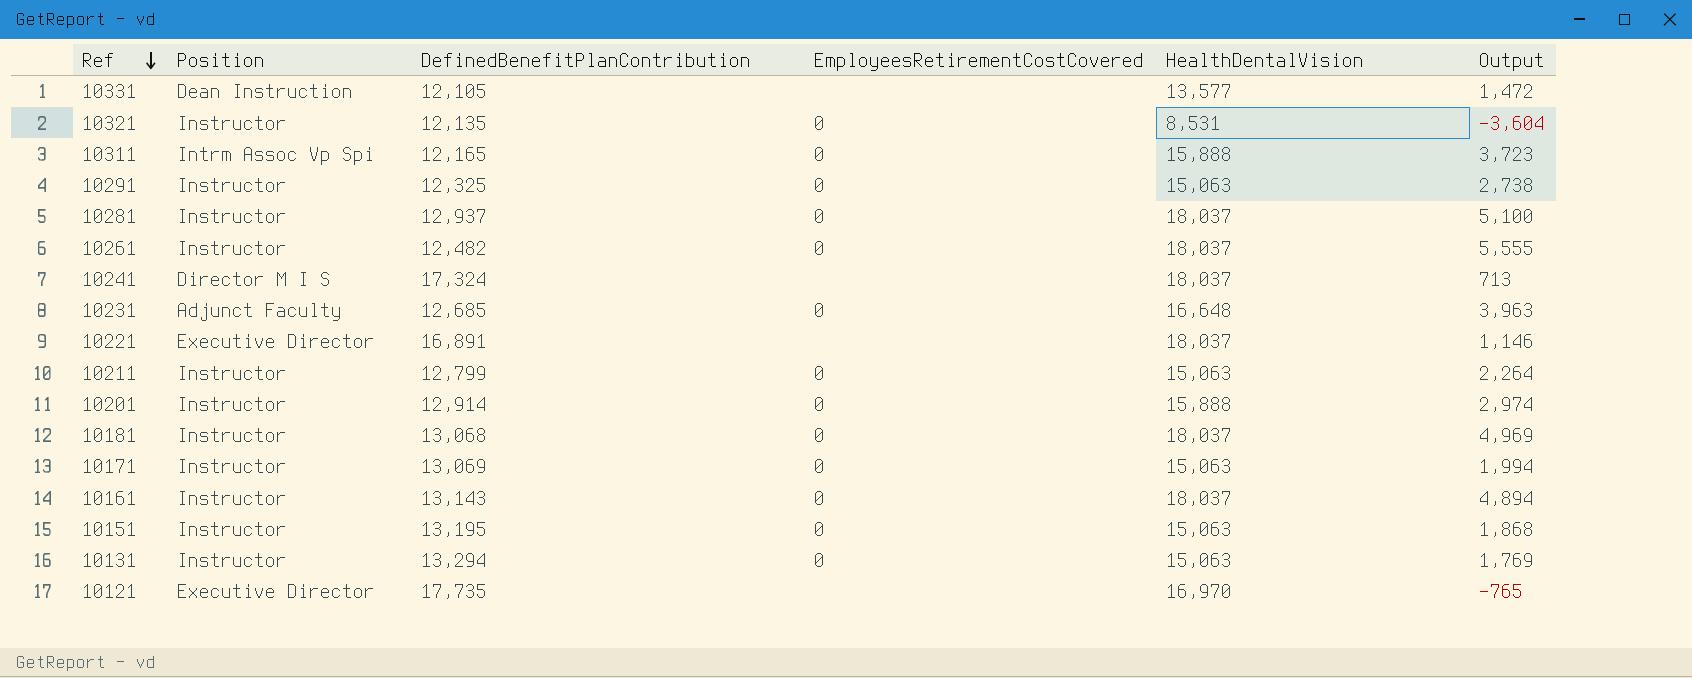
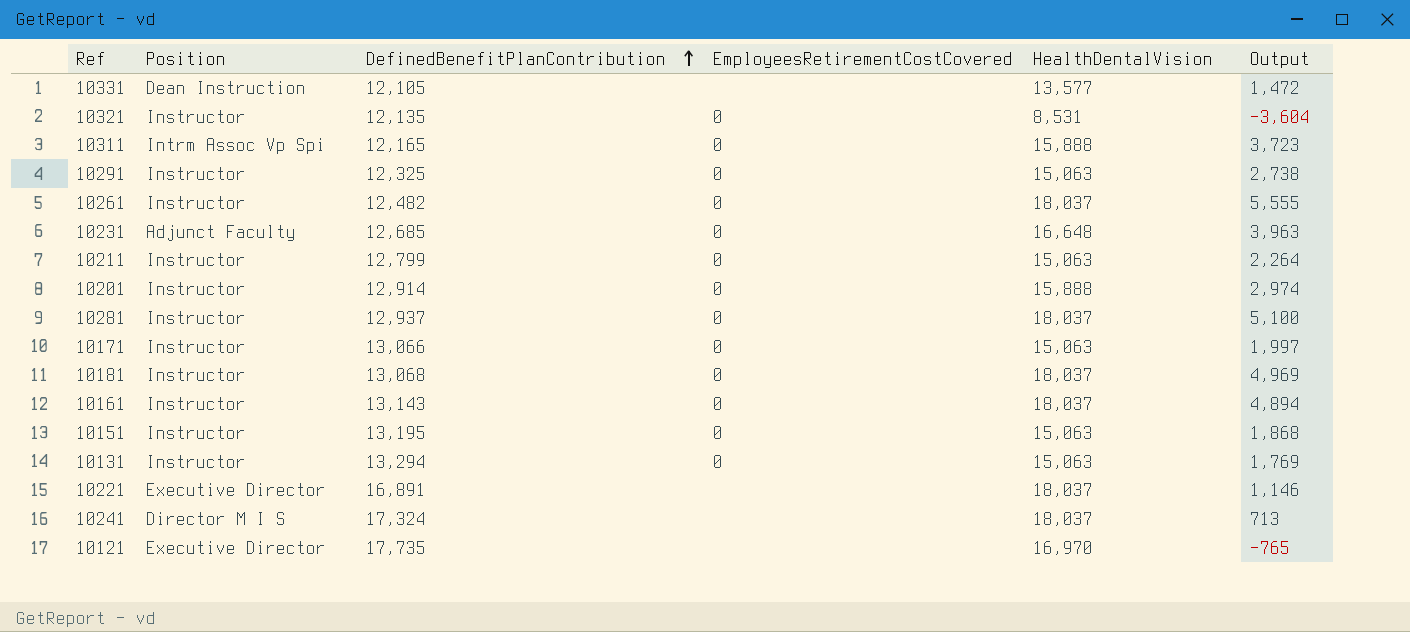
row order: Ref descending -> DefinedBenefitPlanContribution ascending
10171 | DefinedBenefitPlanContribution: 13,069 -> 13,066
10171 | Output: 1,994 -> 1,997

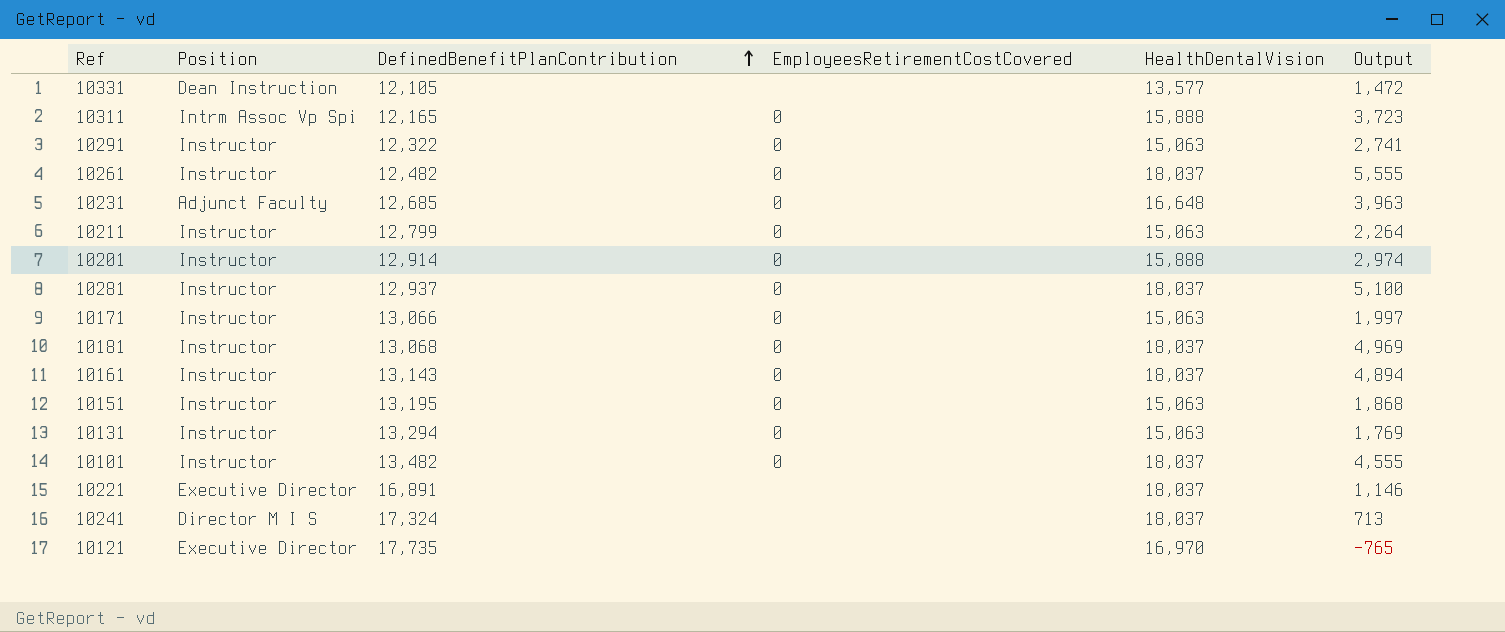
row 10321: Instructor | 12,135 | 0 | 8,531 | -3,604 -> none
10291 | DefinedBenefitPlanContribution: 12,325 -> 12,322
10291 | Output: 2,738 -> 2,741
row 10101: none -> Instructor | 13,482 | 0 | 18,037 | 4,555

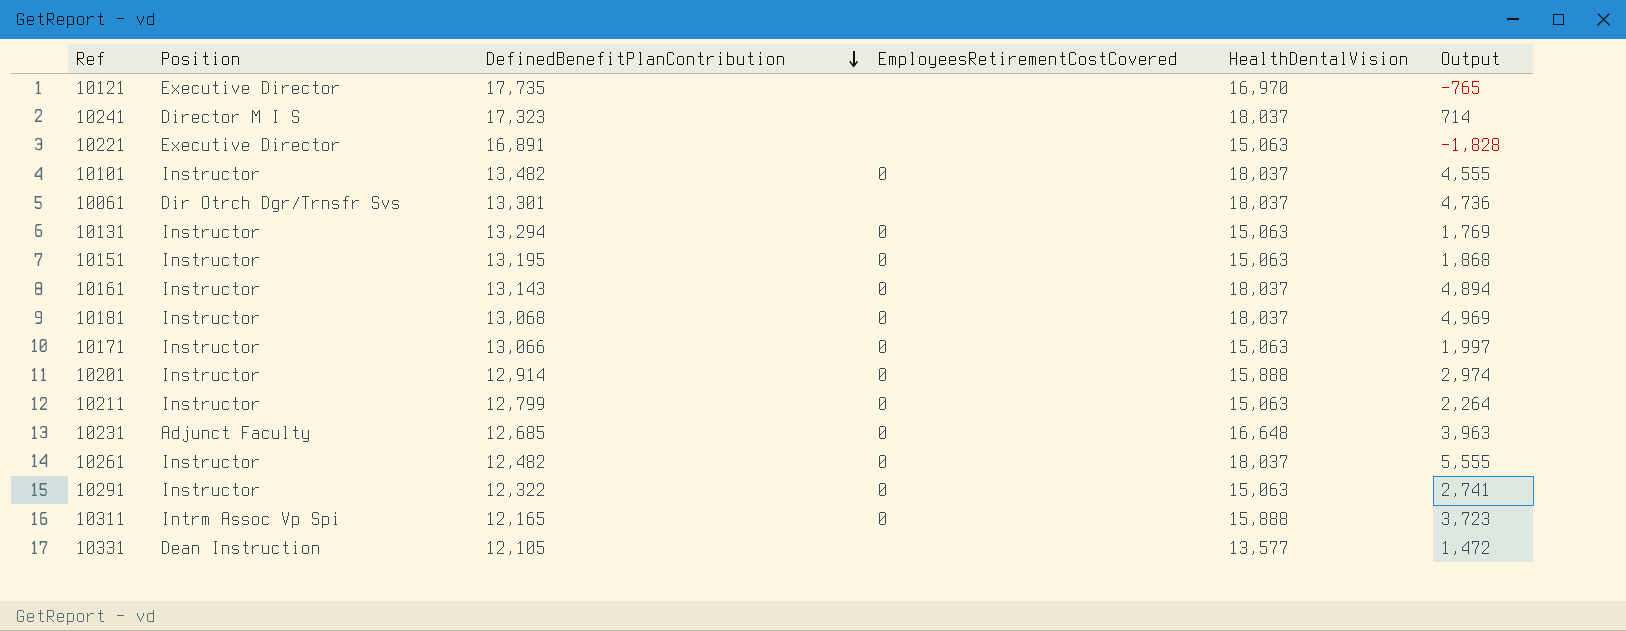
row order: DefinedBenefitPlanContribution ascending -> DefinedBenefitPlanContribution descending
row 10281: Instructor | 12,937 | 0 | 18,037 | 5,100 -> none
10241 | DefinedBenefitPlanContribution: 17,324 -> 17,323
10241 | Output: 713 -> 714
10221 | HealthDentalVision: 18,037 -> 15,063
10221 | Output: 1,146 -> -1,828
row 10061: none -> Dir Otrch Dgr/Trnsfr Svs | 13,301 | none | 18,037 | 4,736

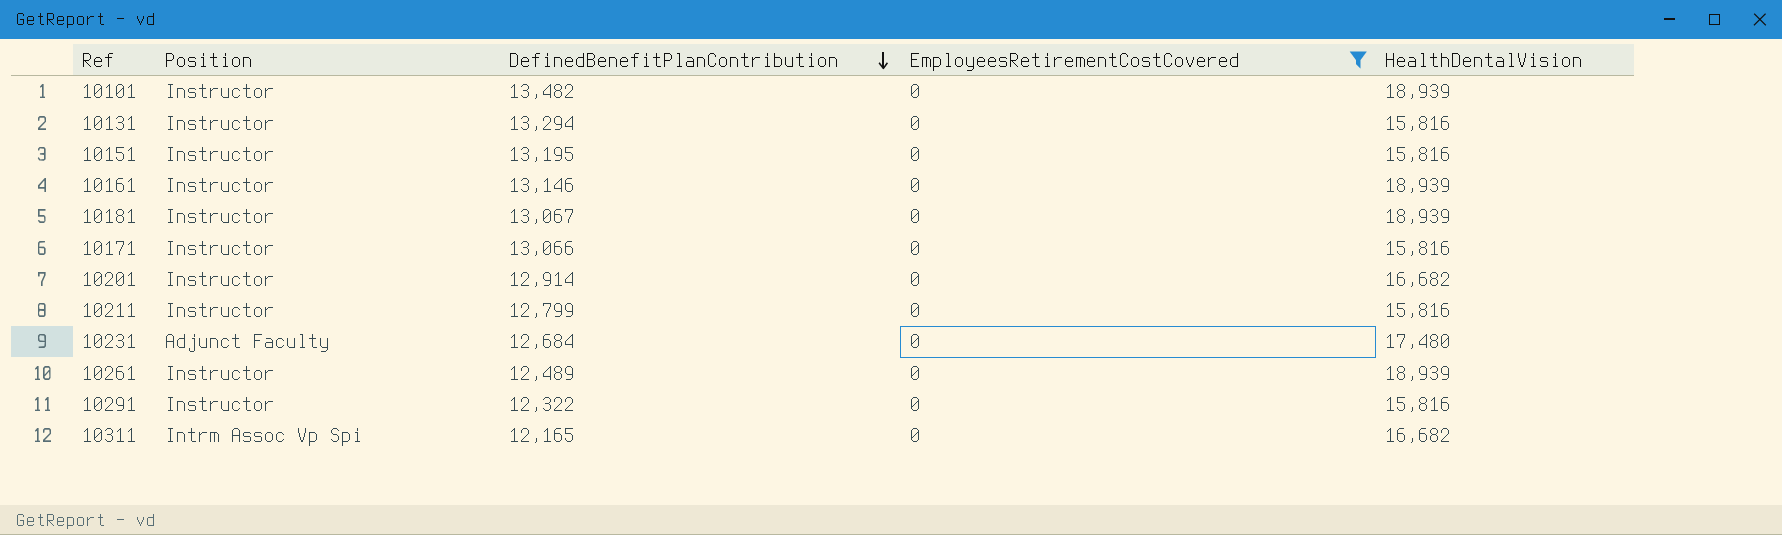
filter: none -> EmployeesRetirementCostCovered = 0
column Output | formula: [HealthDentalVision] - [DefinedBenefitPlanContribution] -> none
10101 | HealthDentalVision: 18,037 -> 18,939
10131 | HealthDentalVision: 15,063 -> 15,816
10151 | HealthDentalVision: 15,063 -> 15,816
10161 | DefinedBenefitPlanContribution: 13,143 -> 13,146
10161 | HealthDentalVision: 18,037 -> 18,939
10181 | DefinedBenefitPlanContribution: 13,068 -> 13,067
10181 | HealthDentalVision: 18,037 -> 18,939
10171 | HealthDentalVision: 15,063 -> 15,816
10201 | HealthDentalVision: 15,888 -> 16,682
10211 | HealthDentalVision: 15,063 -> 15,816
10231 | DefinedBenefitPlanContribution: 12,685 -> 12,684
10231 | HealthDentalVision: 16,648 -> 17,480
10261 | DefinedBenefitPlanContribution: 12,482 -> 12,489
10261 | HealthDentalVision: 18,037 -> 18,939
10291 | HealthDentalVision: 15,063 -> 15,816
10311 | HealthDentalVision: 15,888 -> 16,682

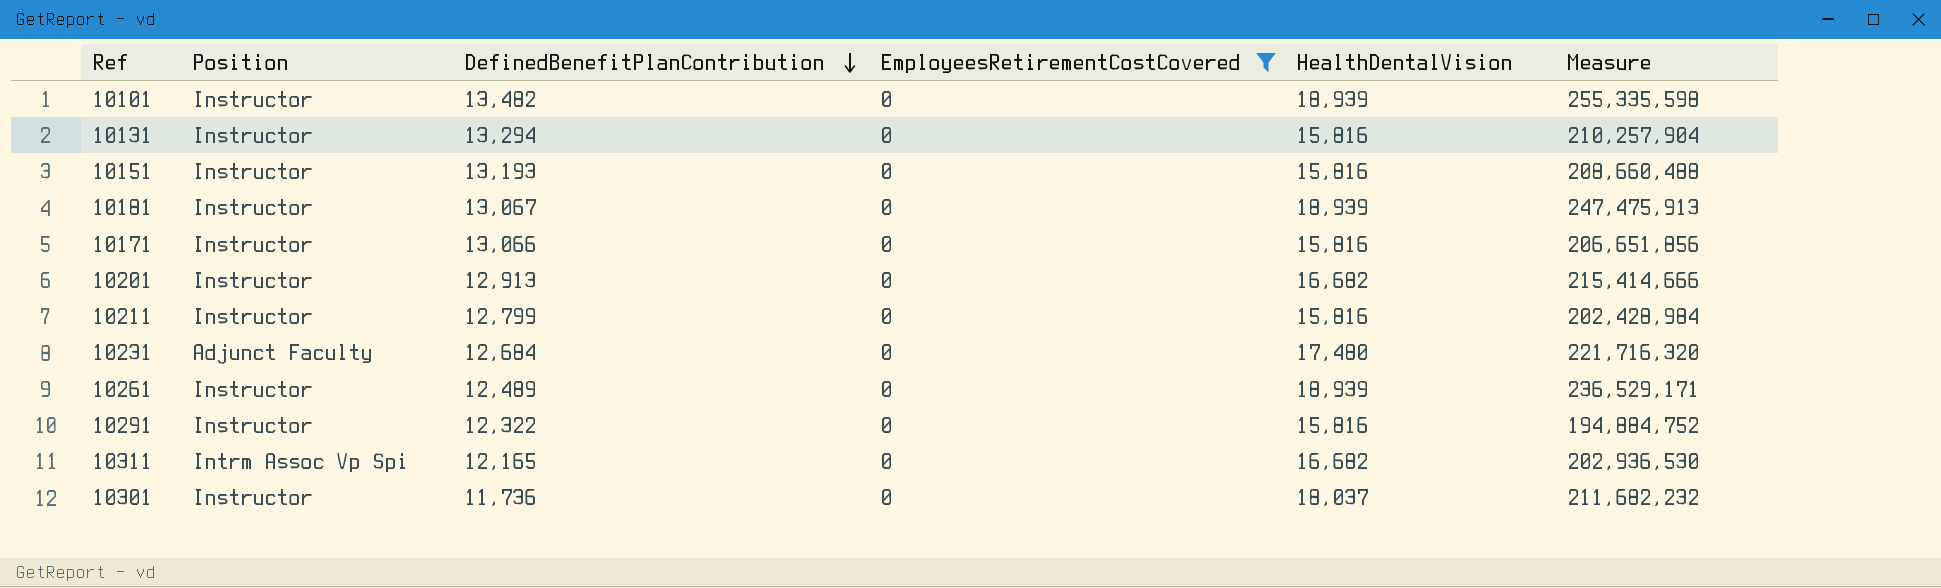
column Measure | formula: none -> [DefinedBenefitPlanContribution] * [HealthDentalVision]
row 10161: Instructor | 13,146 | 0 | 18,939 -> none
10151 | DefinedBenefitPlanContribution: 13,195 -> 13,193
10201 | DefinedBenefitPlanContribution: 12,914 -> 12,913
row 10301: none -> Instructor | 11,736 | 0 | 18,037 | 211,682,232

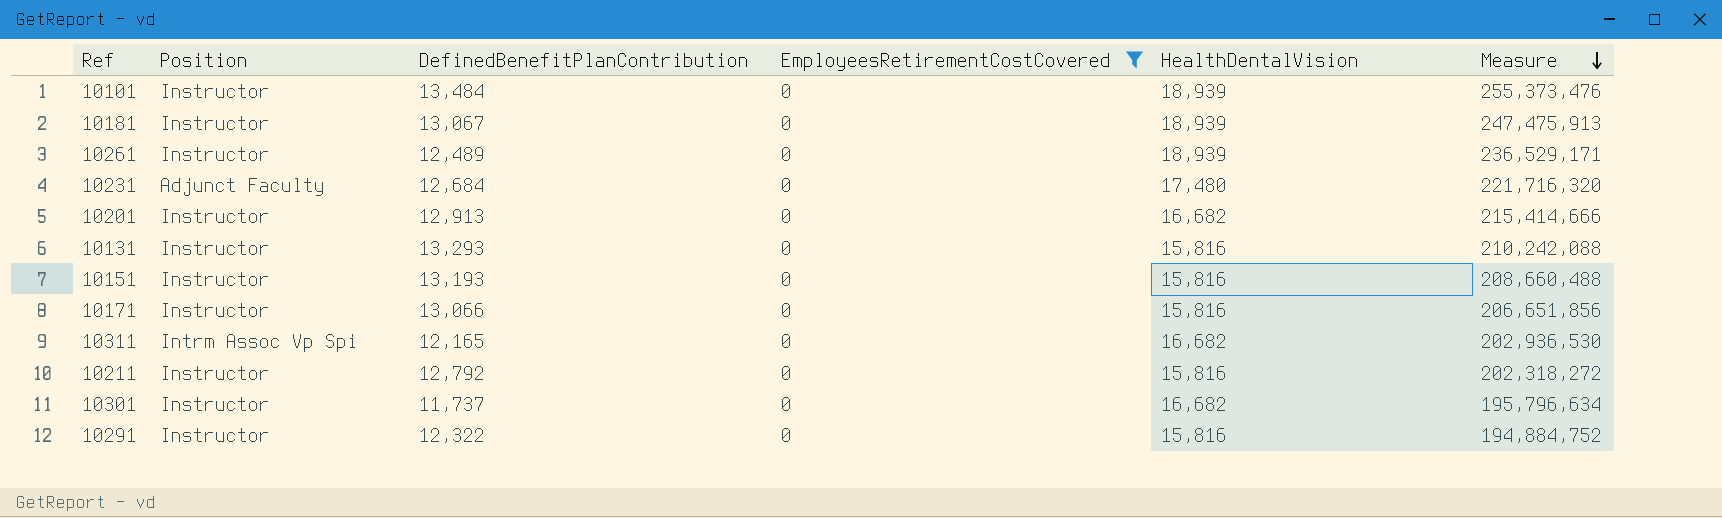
row order: DefinedBenefitPlanContribution descending -> Measure descending
10101 | DefinedBenefitPlanContribution: 13,482 -> 13,484
10101 | Measure: 255,335,598 -> 255,373,476
10131 | DefinedBenefitPlanContribution: 13,294 -> 13,293
10131 | Measure: 210,257,904 -> 210,242,088
10211 | DefinedBenefitPlanContribution: 12,799 -> 12,792
10211 | Measure: 202,428,984 -> 202,318,272
10301 | DefinedBenefitPlanContribution: 11,736 -> 11,737
10301 | HealthDentalVision: 18,037 -> 16,682
10301 | Measure: 211,682,232 -> 195,796,634

